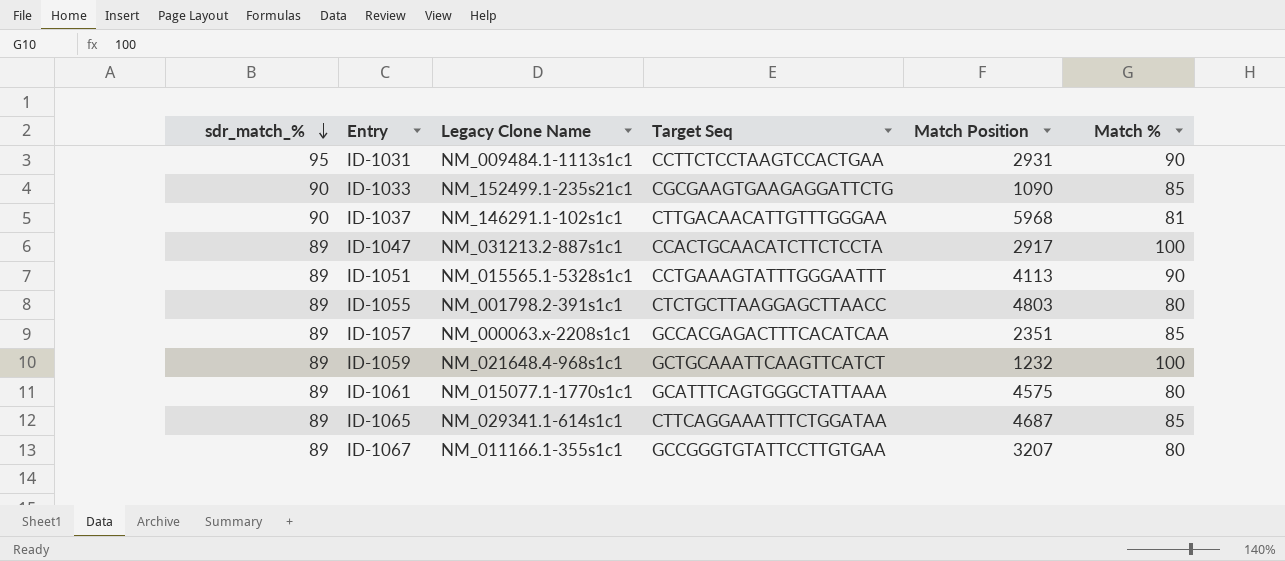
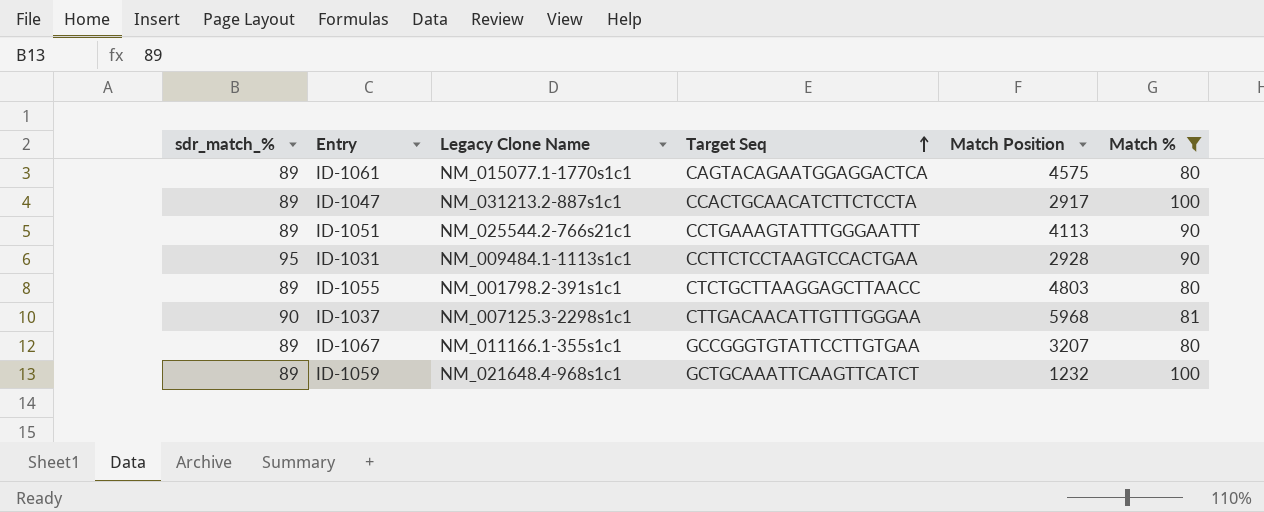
filter: none -> Match % != 85
row order: sdr_match_% descending -> Target Seq ascending
ID-1061 | Target Seq: GCATTTCAGTGGGCTATTAAA -> CAGTACAGAATGGAGGACTCA
ID-1051 | Legacy Clone Name: NM_015565.1-5328s1c1 -> NM_025544.2-766s21c1
ID-1031 | Match Position: 2931 -> 2928
ID-1037 | Legacy Clone Name: NM_146291.1-102s1c1 -> NM_007125.3-2298s1c1

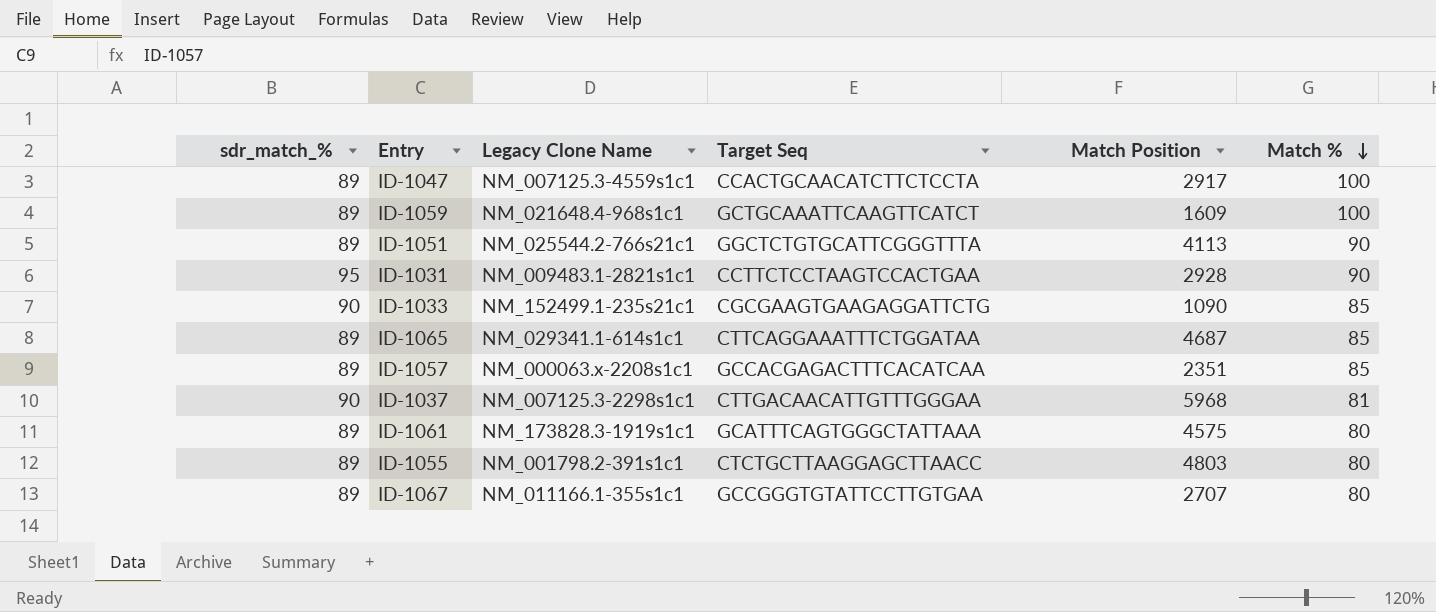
filter: Match % != 85 -> none
row order: Target Seq ascending -> Match % descending
ID-1047 | Legacy Clone Name: NM_031213.2-887s1c1 -> NM_007125.3-4559s1c1
ID-1059 | Match Position: 1232 -> 1609
ID-1051 | Target Seq: CCTGAAAGTATTTGGGAATTT -> GGCTCTGTGCATTCGGGTTTA
ID-1031 | Legacy Clone Name: NM_009484.1-1113s1c1 -> NM_009483.1-2821s1c1
ID-1061 | Legacy Clone Name: NM_015077.1-1770s1c1 -> NM_173828.3-1919s1c1
ID-1061 | Target Seq: CAGTACAGAATGGAGGACTCA -> GCATTTCAGTGGGCTATTAAA
ID-1067 | Match Position: 3207 -> 2707

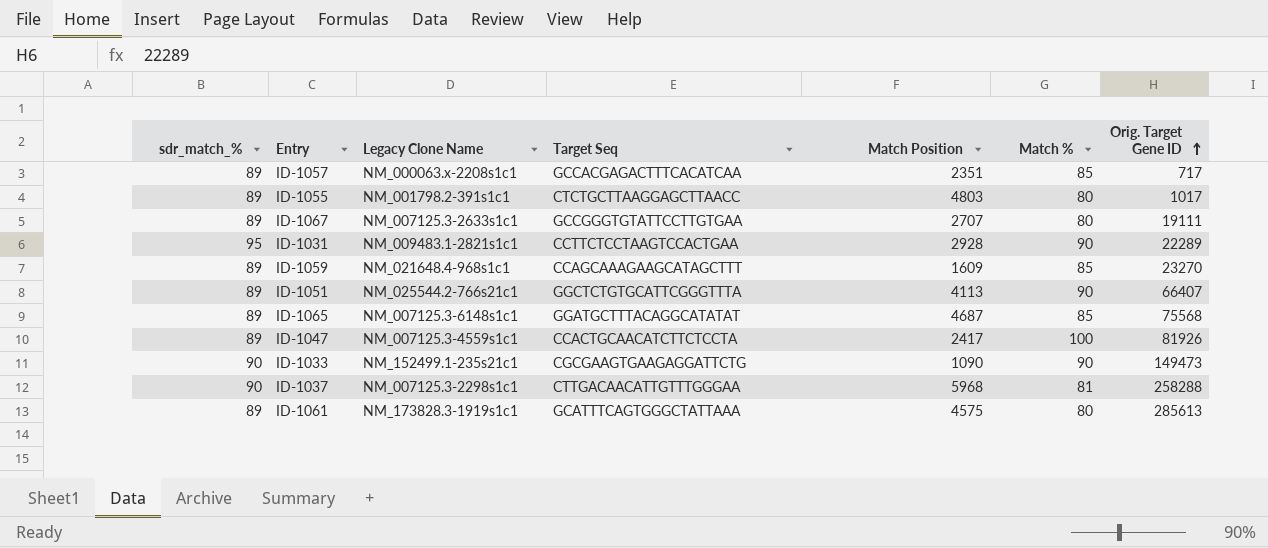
row order: Match % descending -> Orig. Target Gene ID ascending
column Orig. Target Gene ID | position: none -> 7
ID-1067 | Legacy Clone Name: NM_011166.1-355s1c1 -> NM_007125.3-2633s1c1
ID-1059 | Target Seq: GCTGCAAATTCAAGTTCATCT -> CCAGCAAAGAAGCATAGCTTT
ID-1059 | Match %: 100 -> 85
ID-1065 | Legacy Clone Name: NM_029341.1-614s1c1 -> NM_007125.3-6148s1c1
ID-1065 | Target Seq: CTTCAGGAAATTTCTGGATAA -> GGATGCTTTACAGGCATATAT
ID-1047 | Match Position: 2917 -> 2417
ID-1033 | Match %: 85 -> 90

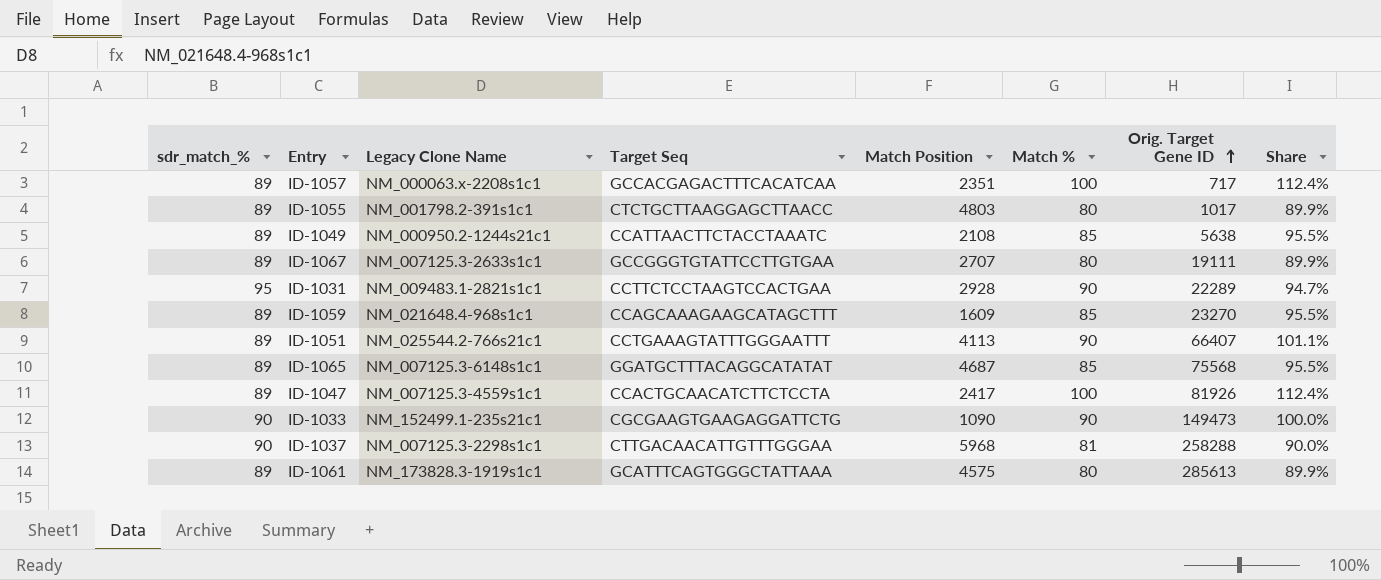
column Share | formula: none -> [Match %] / [sdr_match_%]
ID-1057 | Match %: 85 -> 100
row ID-1049: none -> 89 | NM_000950.2-1244s21c1 | CCATTAACTTCTACCTAAATC | 2108 | 85 | 5638 | 95.5%
ID-1051 | Target Seq: GGCTCTGTGCATTCGGGTTTA -> CCTGAAAGTATTTGGGAATTT

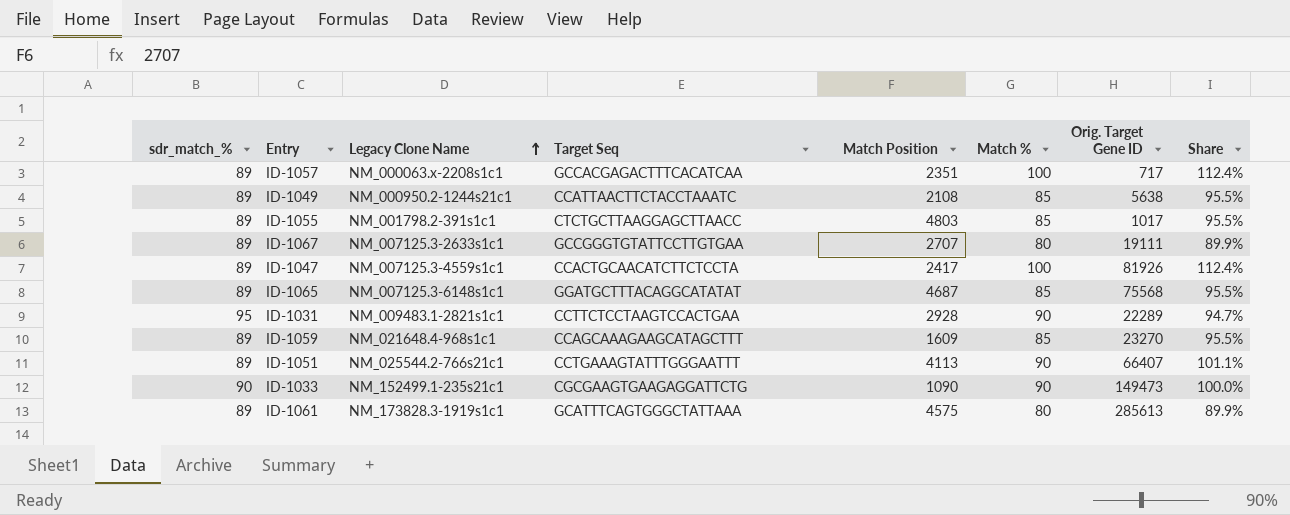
row order: Orig. Target Gene ID ascending -> Legacy Clone Name ascending
row ID-1037: 90 | NM_007125.3-2298s1c1 | CTTGACAACATTGTTTGGGAA | 5968 | 81 | 258288 | 90.0% -> none
ID-1055 | Match %: 80 -> 85
ID-1055 | Share: 89.9% -> 95.5%

